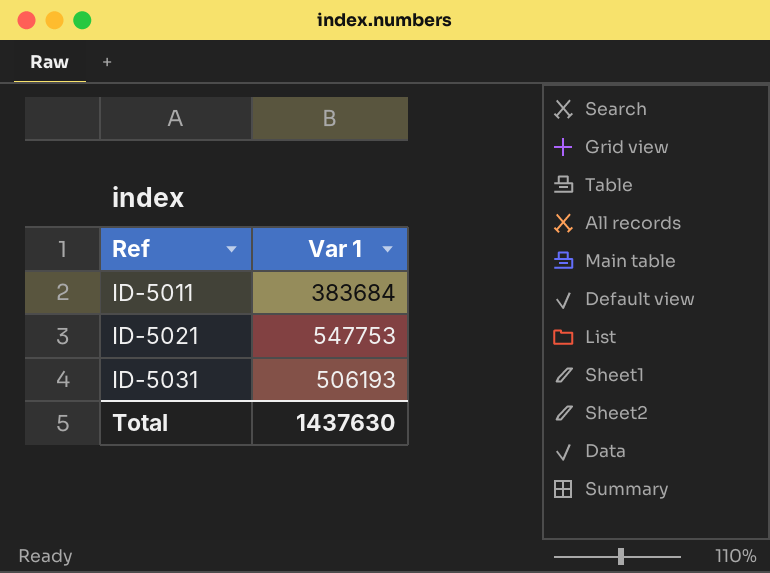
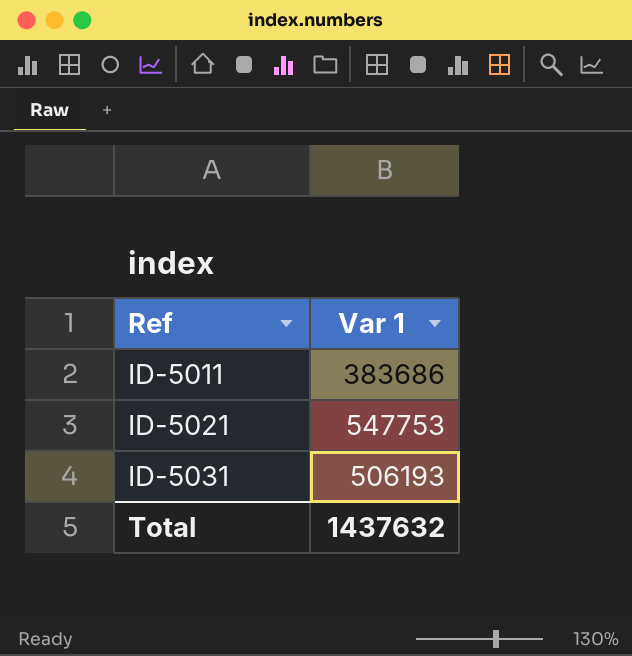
ID-5011 | Var 1: 383684 -> 383686
Total | Var 1: 1437630 -> 1437632

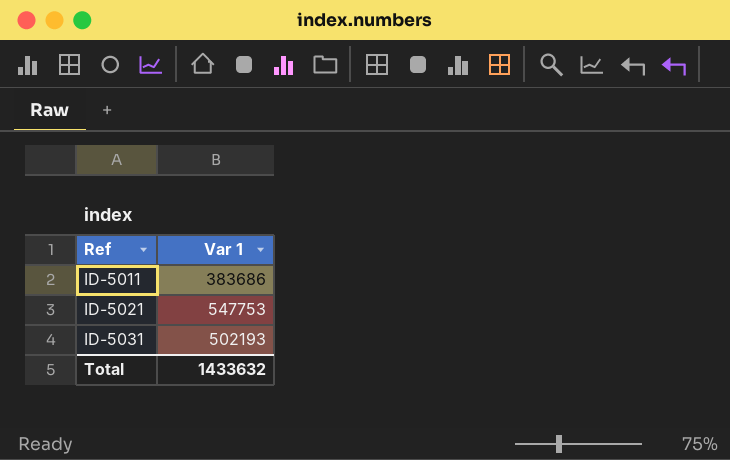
ID-5031 | Var 1: 506193 -> 502193
Total | Var 1: 1437632 -> 1433632

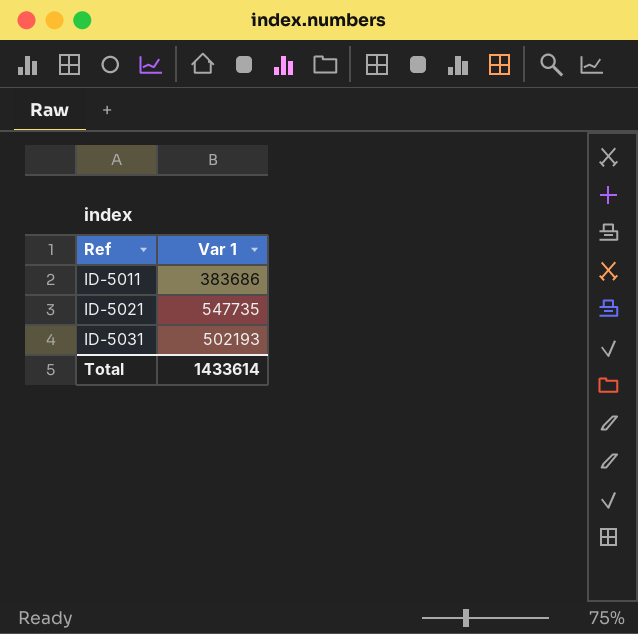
ID-5021 | Var 1: 547753 -> 547735
Total | Var 1: 1433632 -> 1433614

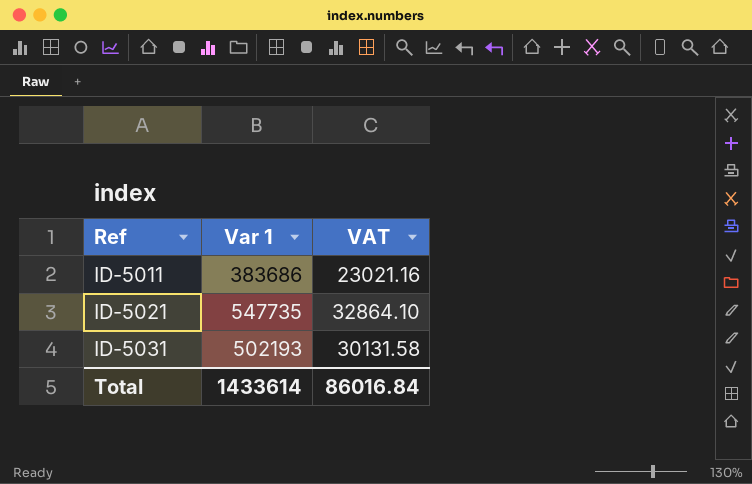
column VAT | formula: none -> [Var 1] * 0.06

